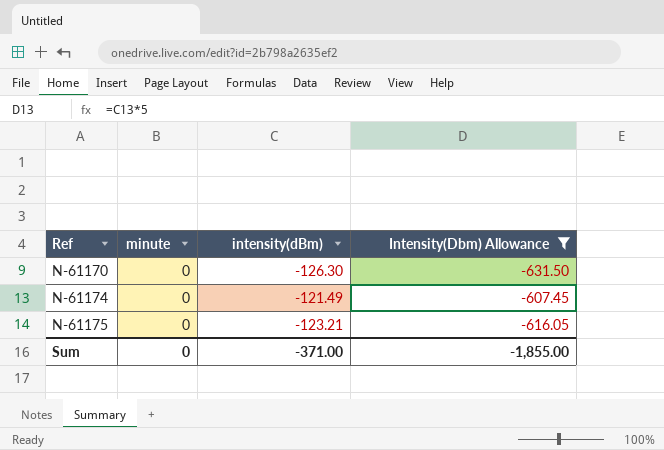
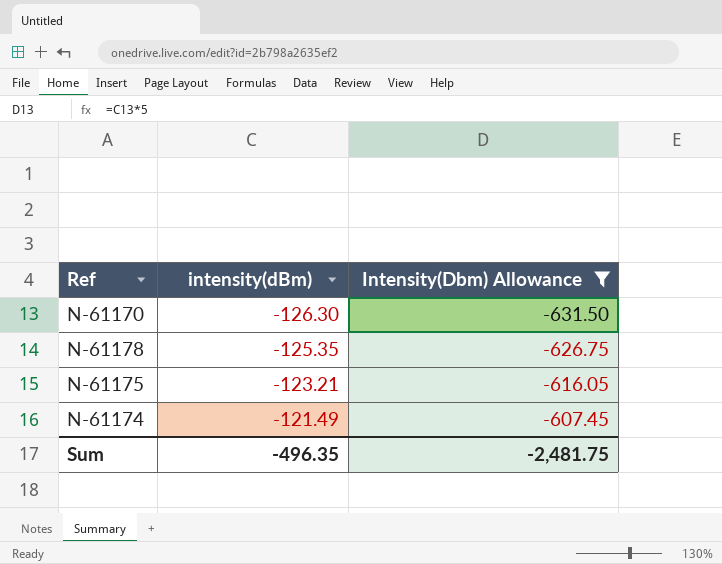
row order: Ref ascending -> intensity(dBm) ascending
column minute | position: 2 -> none
row N-61178: none -> -125.35 | -626.75
Sum | intensity(dBm): -371.00 -> -496.35
Sum | Intensity(Dbm) Allowance: -1,855.00 -> -2,481.75

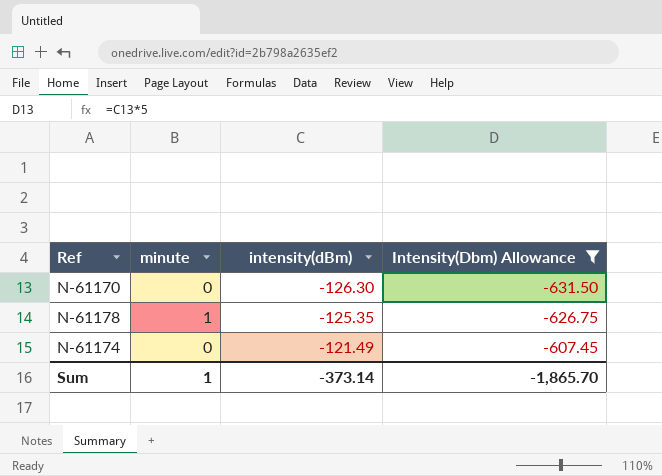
column minute | position: none -> 2
row N-61175: -123.21 | -616.05 -> none
Sum | intensity(dBm): -496.35 -> -373.14
Sum | Intensity(Dbm) Allowance: -2,481.75 -> -1,865.70

